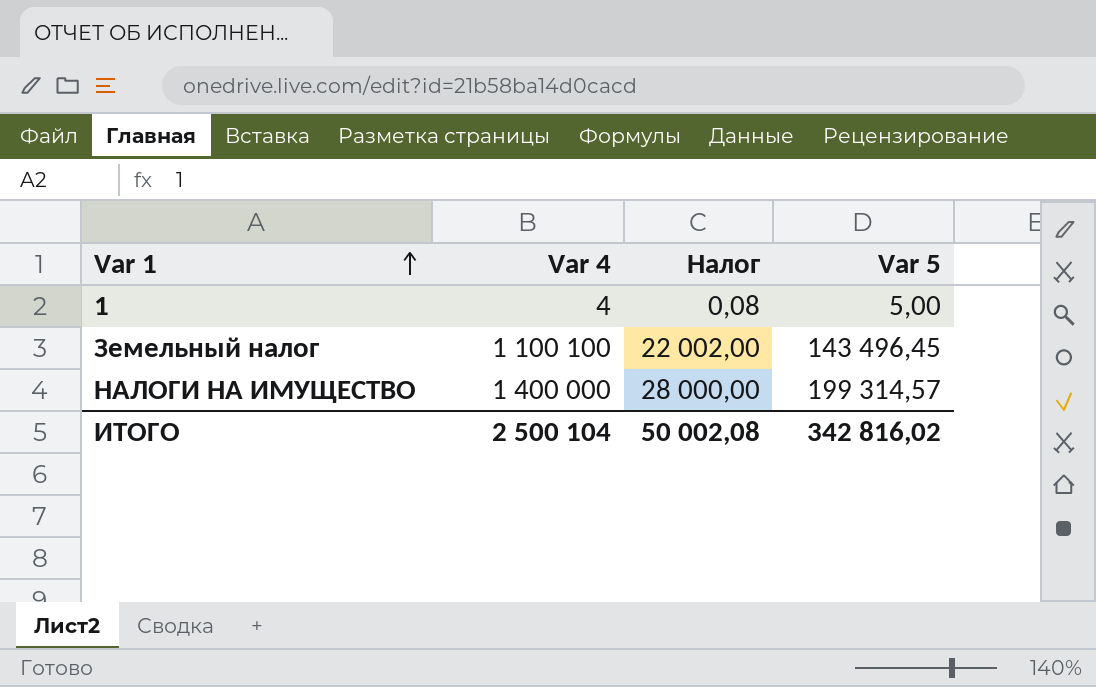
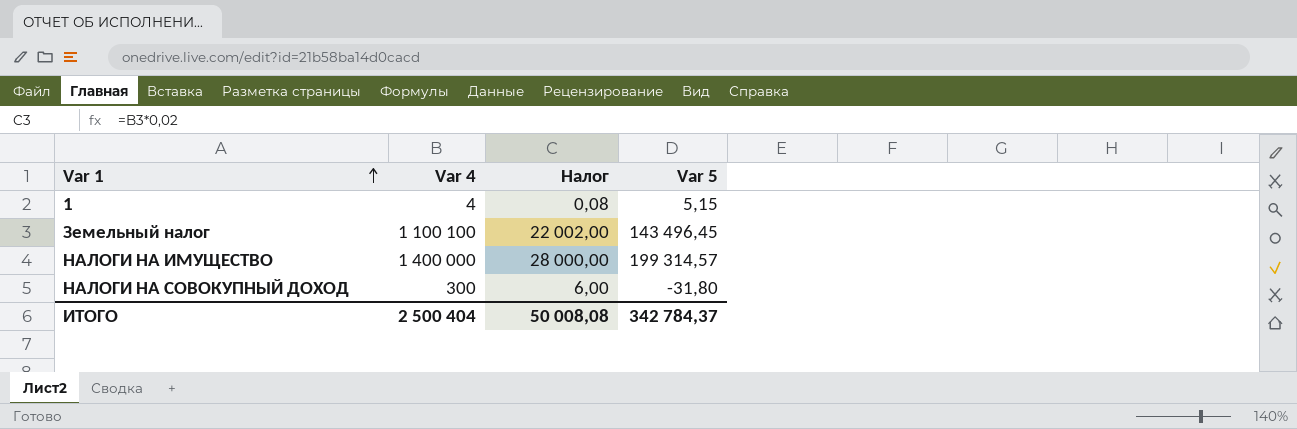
1 | Var 5: 5,00 -> 5,15
row НАЛОГИ НА СОВОКУПНЫЙ ДОХОД: none -> 300 | 6,00 | -31,80
ИТОГО | Var 4: 2 500 104 -> 2 500 404
ИТОГО | Налог: 50 002,08 -> 50 008,08
ИТОГО | Var 5: 342 816,02 -> 342 784,37

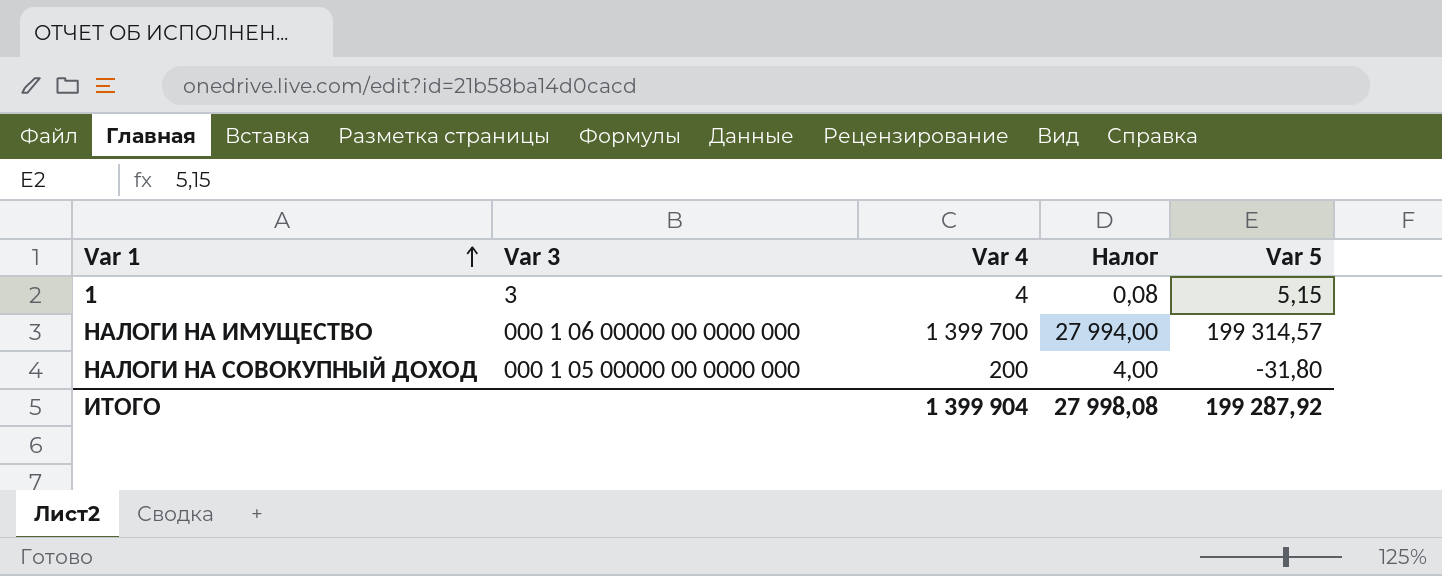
column Var 3 | position: none -> 2
row Земельный налог: 1 100 100 | 22 002,00 | 143 496,45 -> none
НАЛОГИ НА ИМУЩЕСТВО | Var 4: 1 400 000 -> 1 399 700
НАЛОГИ НА ИМУЩЕСТВО | Налог: 28 000,00 -> 27 994,00
НАЛОГИ НА СОВОКУПНЫЙ ДОХОД | Var 4: 300 -> 200
НАЛОГИ НА СОВОКУПНЫЙ ДОХОД | Налог: 6,00 -> 4,00
ИТОГО | Var 4: 2 500 404 -> 1 399 904
ИТОГО | Налог: 50 008,08 -> 27 998,08
ИТОГО | Var 5: 342 784,37 -> 199 287,92

